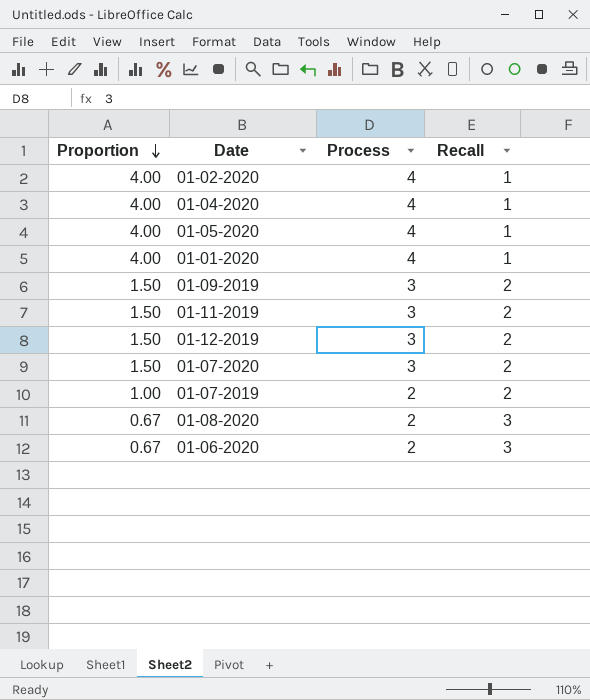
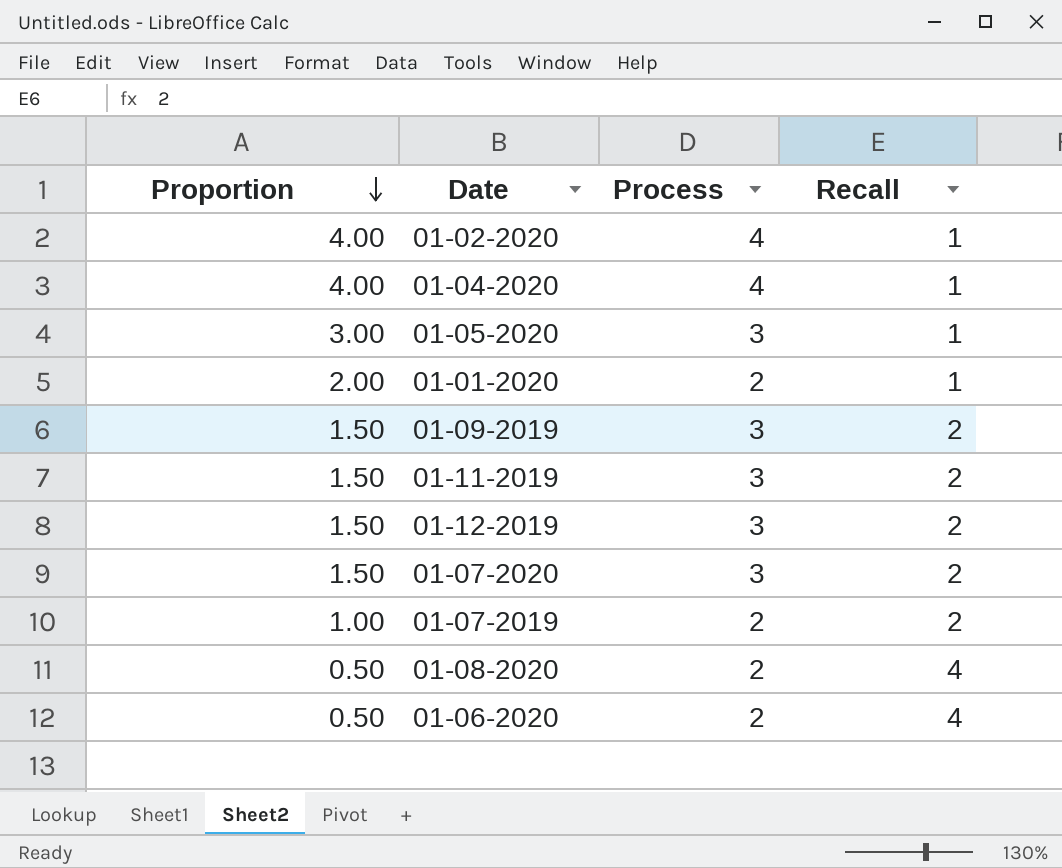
01-05-2020 | Proportion: 4.00 -> 3.00
01-05-2020 | Process: 4 -> 3
01-01-2020 | Proportion: 4.00 -> 2.00
01-01-2020 | Process: 4 -> 2
01-08-2020 | Proportion: 0.67 -> 0.50
01-08-2020 | Recall: 3 -> 4
01-06-2020 | Proportion: 0.67 -> 0.50
01-06-2020 | Recall: 3 -> 4

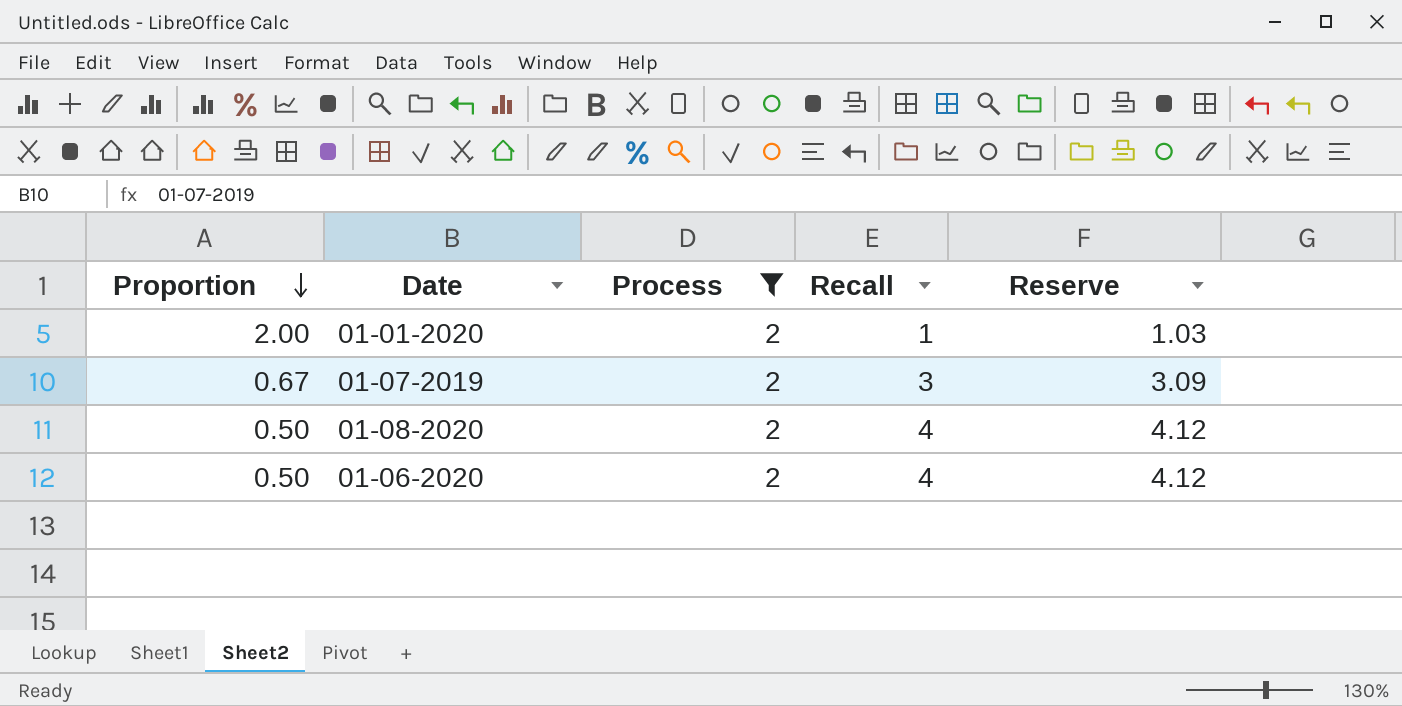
filter: none -> Process = 2
column Reserve | formula: none -> [Recall] * 1.03
01-07-2019 | Proportion: 1.00 -> 0.67
01-07-2019 | Recall: 2 -> 3

